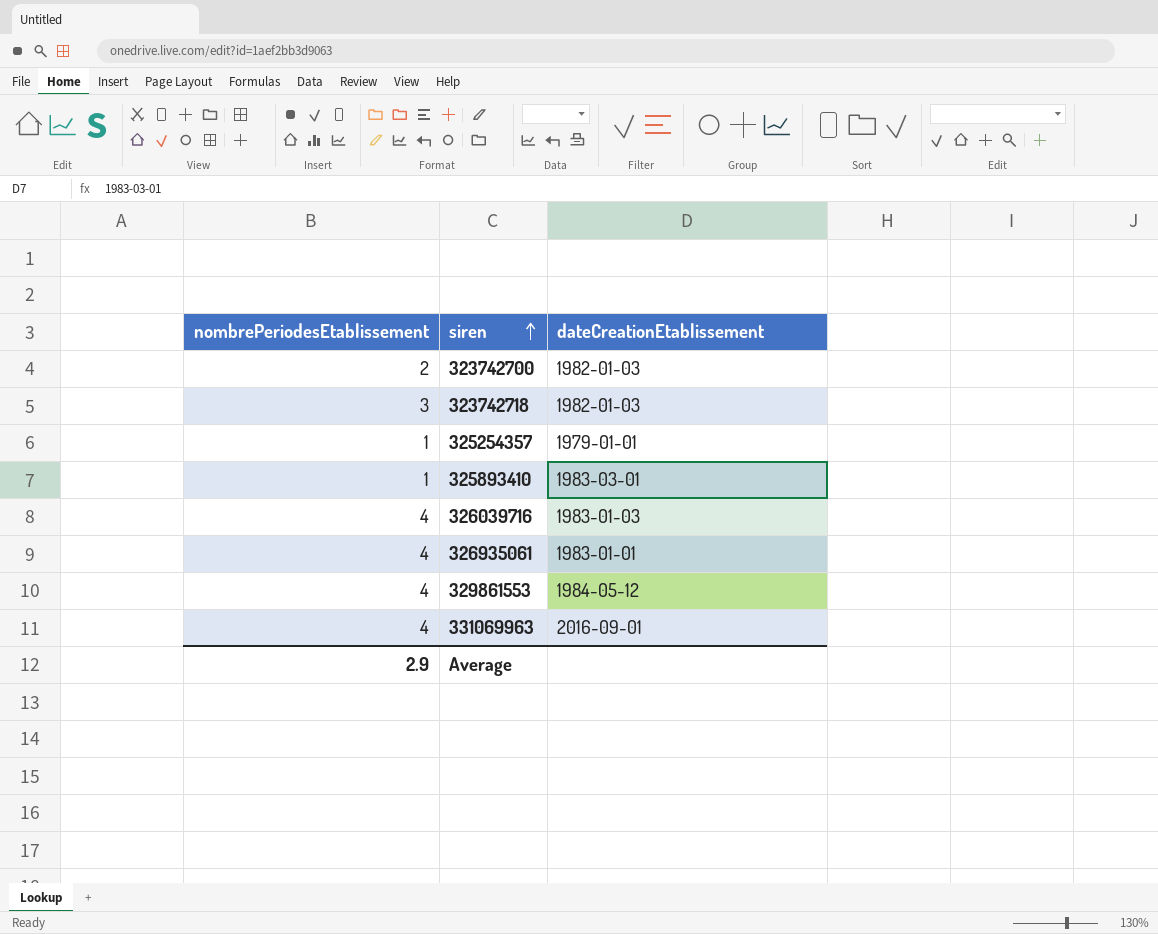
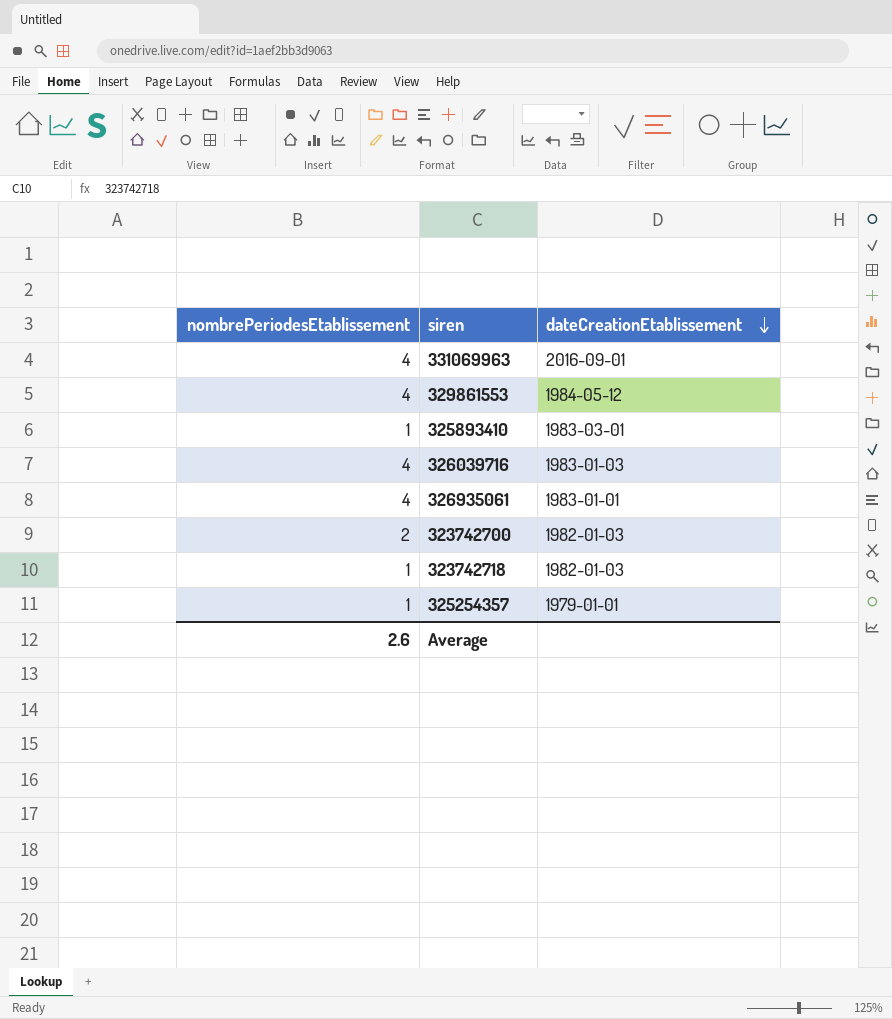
row order: siren ascending -> dateCreationEtablissement descending
323742718 | nombrePeriodesEtablissement: 3 -> 1
Average | nombrePeriodesEtablissement: 2.9 -> 2.6

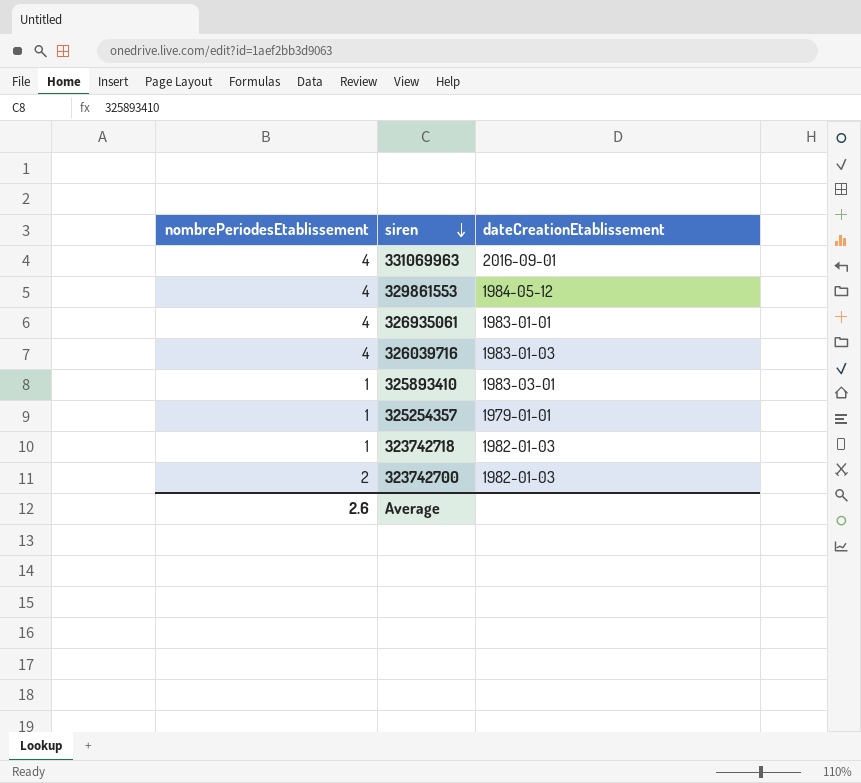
row order: dateCreationEtablissement descending -> siren descending

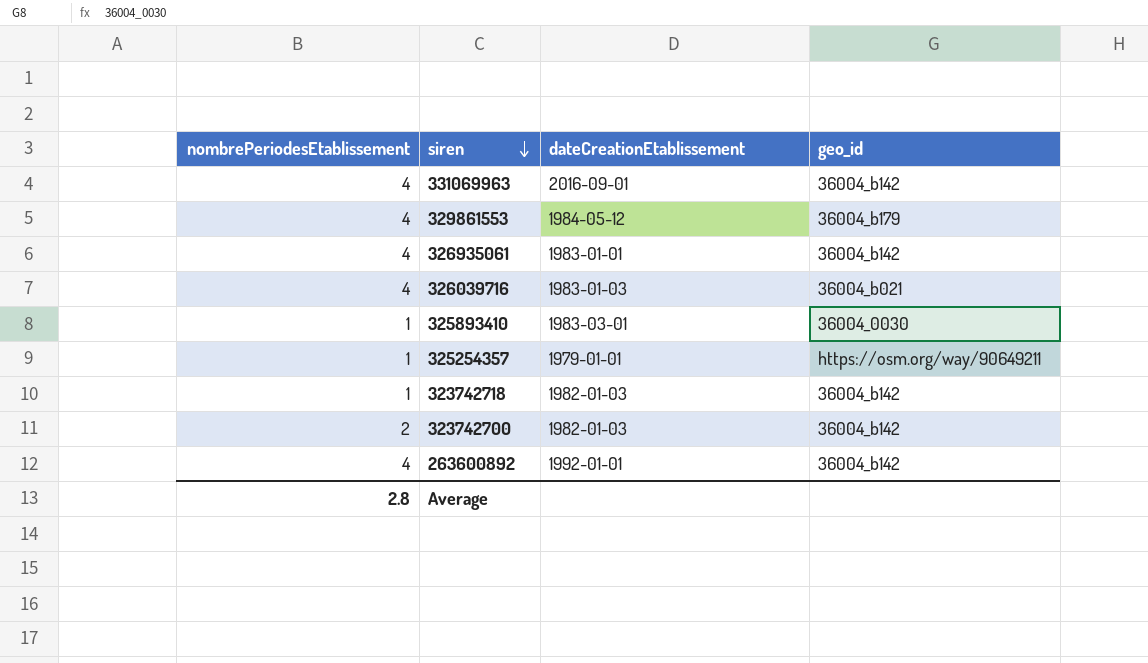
column geo_id | position: none -> 4
row 263600892: none -> 4 | 1992-01-01 | 36004_b142
Average | nombrePeriodesEtablissement: 2.6 -> 2.8

